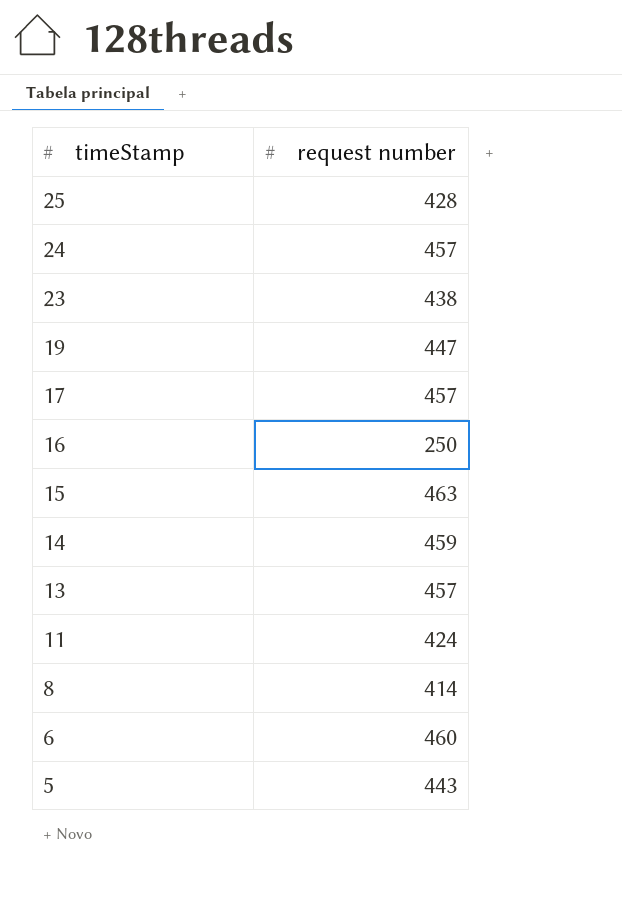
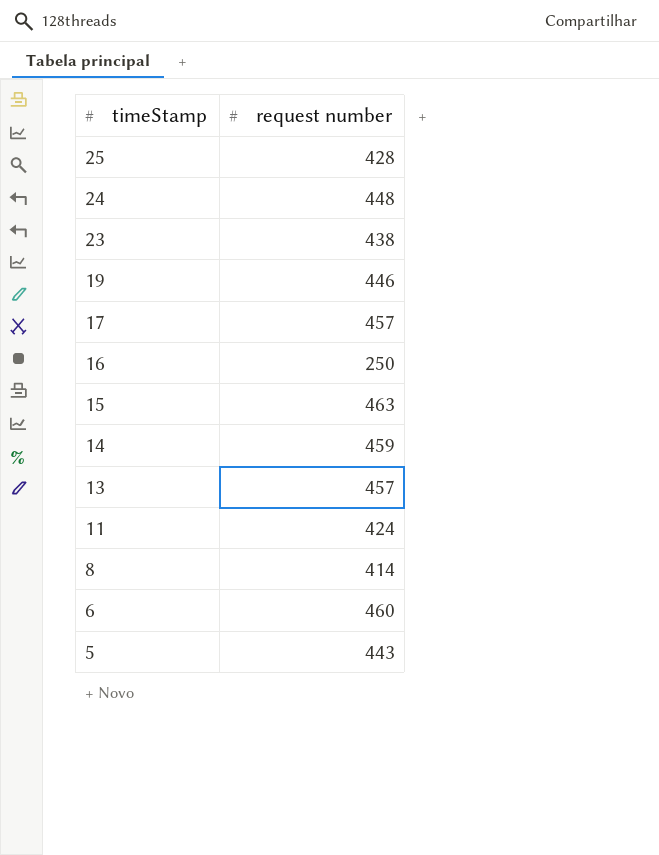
24 | request number: 457 -> 448
19 | request number: 447 -> 446

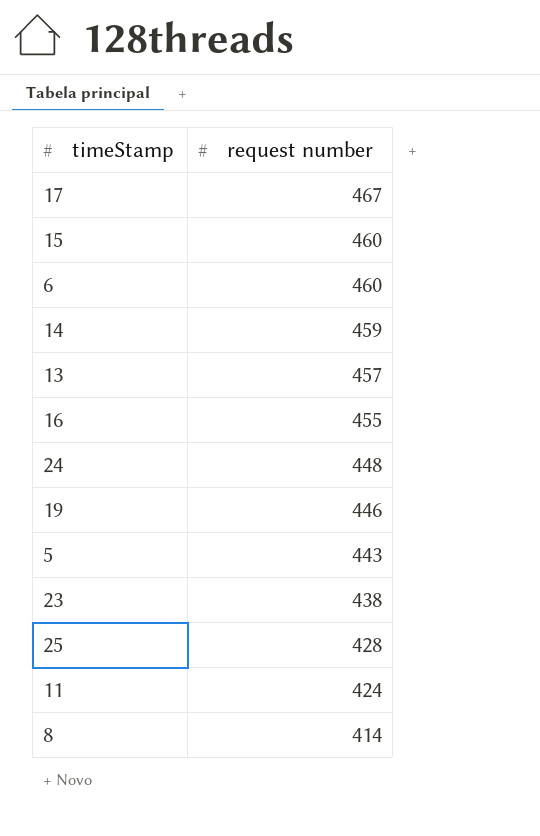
row order: timeStamp descending -> request number descending
17 | request number: 457 -> 467
15 | request number: 463 -> 460
16 | request number: 250 -> 455

